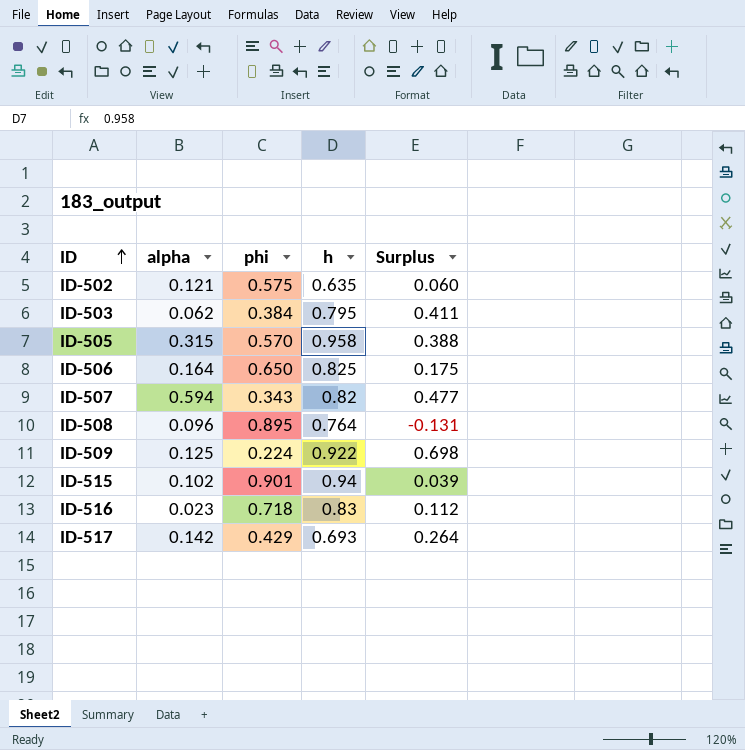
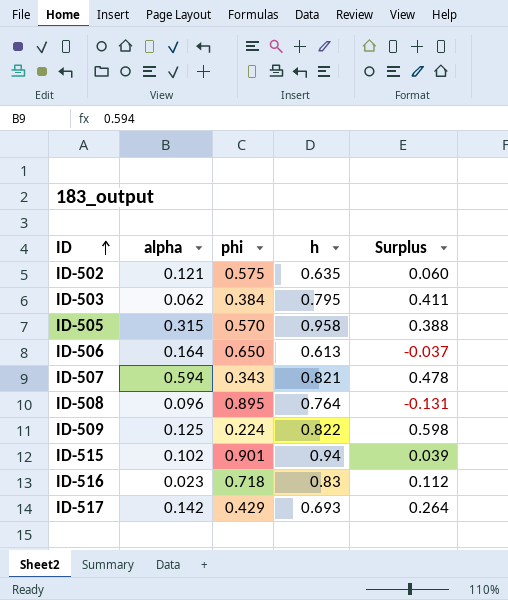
ID-506 | h: 0.825 -> 0.613
ID-506 | Surplus: 0.175 -> -0.037
ID-507 | h: 0.82 -> 0.821
ID-507 | Surplus: 0.477 -> 0.478
ID-509 | h: 0.922 -> 0.822
ID-509 | Surplus: 0.698 -> 0.598

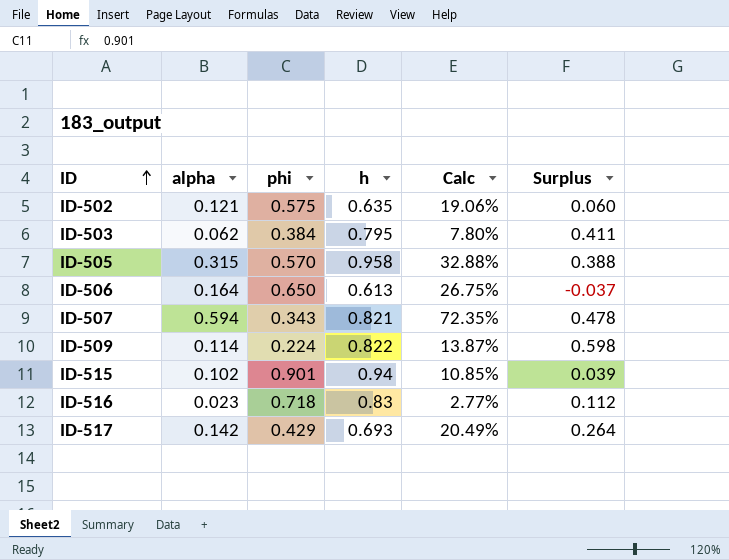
column Calc | formula: none -> [alpha] / [h]
row ID-508: 0.096 | 0.895 | 0.764 | -0.131 -> none
ID-509 | alpha: 0.125 -> 0.114

